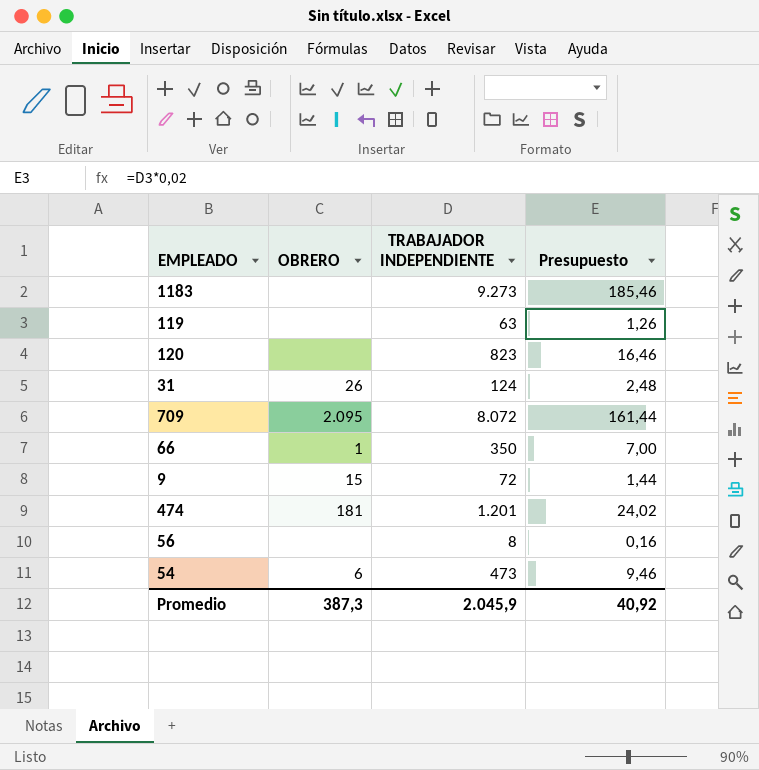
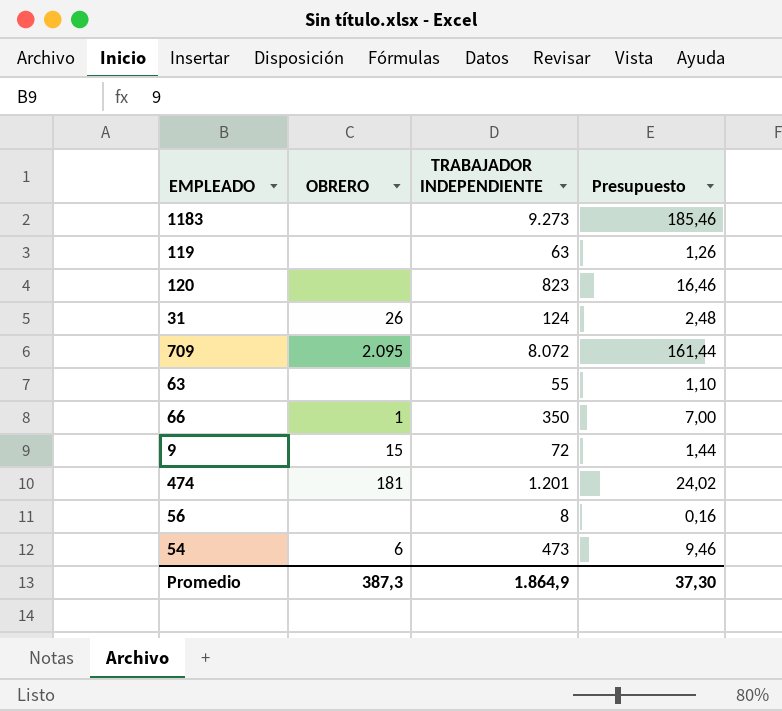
row 63: none -> none | 55 | 1,10
Promedio | TRABAJADOR INDEPENDIENTE: 2.045,9 -> 1.864,9
Promedio | Presupuesto: 40,92 -> 37,30

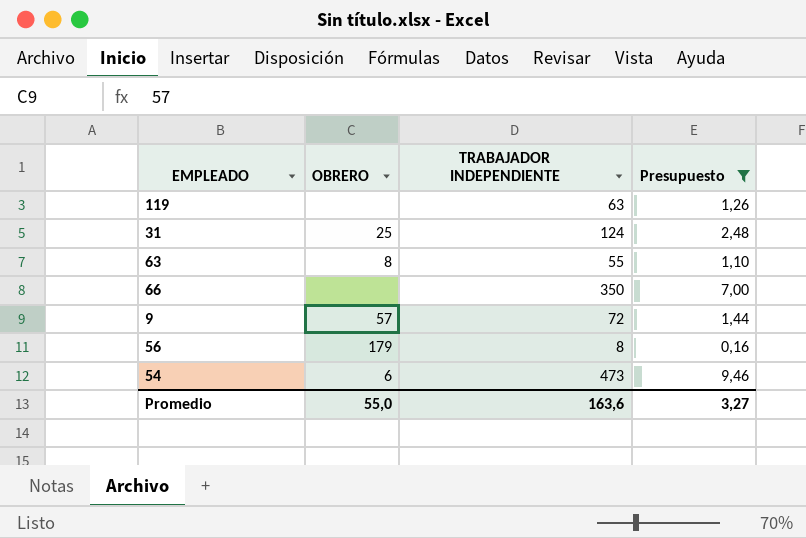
filter: none -> Presupuesto <= 9,46
31 | OBRERO: 26 -> 25
63 | OBRERO: none -> 8
66 | OBRERO: 1 -> none
9 | OBRERO: 15 -> 57
56 | OBRERO: none -> 179
Promedio | OBRERO: 387,3 -> 55,0
Promedio | TRABAJADOR INDEPENDIENTE: 1.864,9 -> 163,6
Promedio | Presupuesto: 37,30 -> 3,27

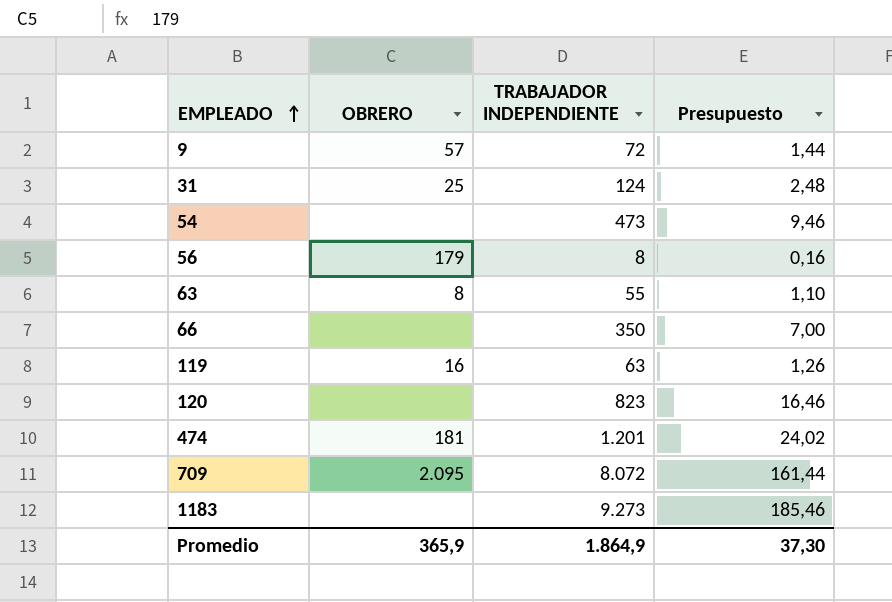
filter: Presupuesto <= 9,46 -> none
row order: none -> EMPLEADO ascending
54 | OBRERO: 6 -> none
119 | OBRERO: none -> 16
Promedio | OBRERO: 55,0 -> 365,9
Promedio | TRABAJADOR INDEPENDIENTE: 163,6 -> 1.864,9
Promedio | Presupuesto: 3,27 -> 37,30

